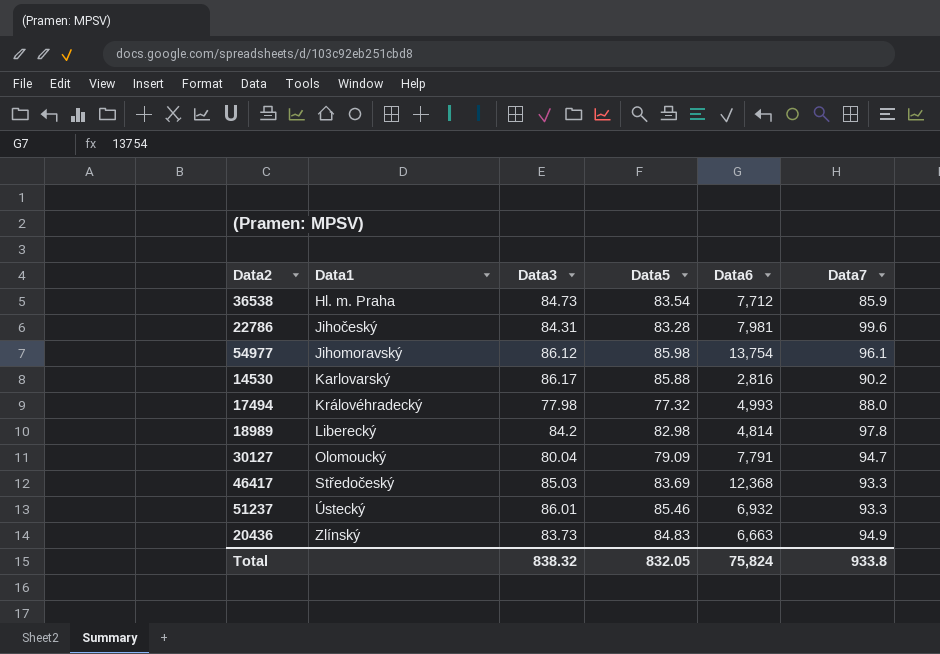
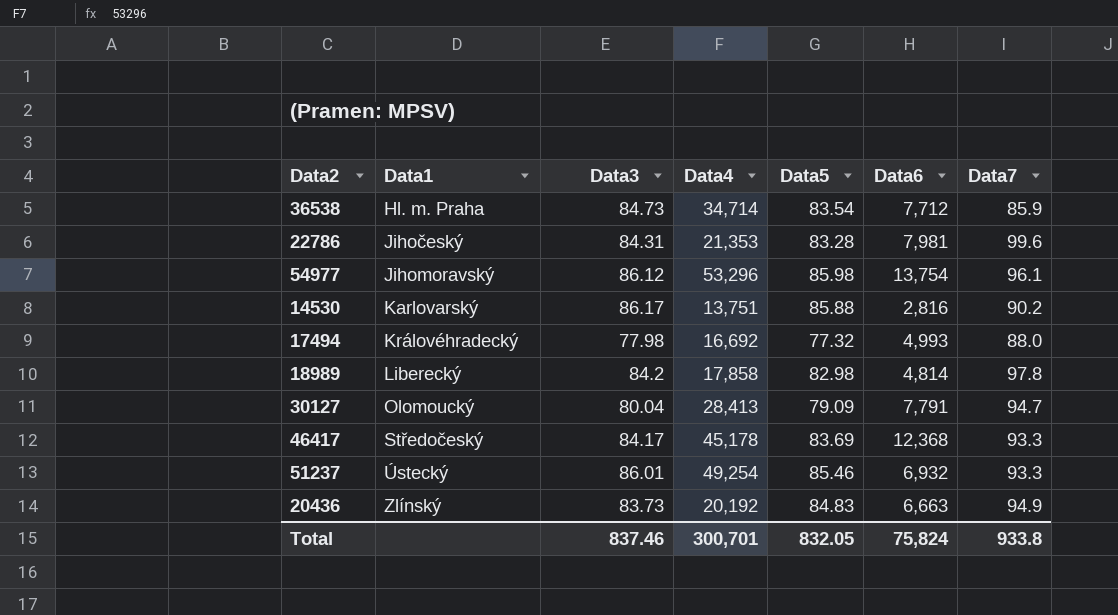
column Data4 | position: none -> 4
46417 | Data3: 85.03 -> 84.17
Total | Data3: 838.32 -> 837.46

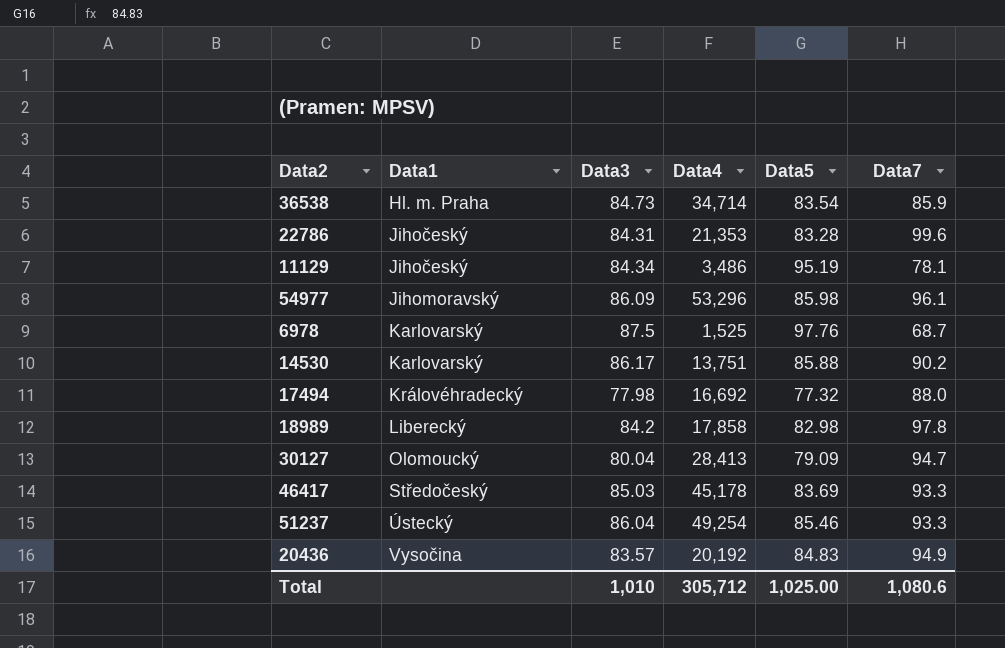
column Data6 | position: 6 -> none
row 11129: none -> Jihočeský | 84.34 | 3,486 | 95.19 | 78.1
54977 | Data3: 86.12 -> 86.09
row 6978: none -> Karlovarský | 87.5 | 1,525 | 97.76 | 68.7
46417 | Data3: 84.17 -> 85.03
51237 | Data3: 86.01 -> 86.04
20436 | Data1: Zlínský -> Vysočina
20436 | Data3: 83.73 -> 83.57
Total | Data3: 837.46 -> 1,010
Total | Data4: 300,701 -> 305,712
Total | Data5: 832.05 -> 1,025.00
Total | Data7: 933.8 -> 1,080.6

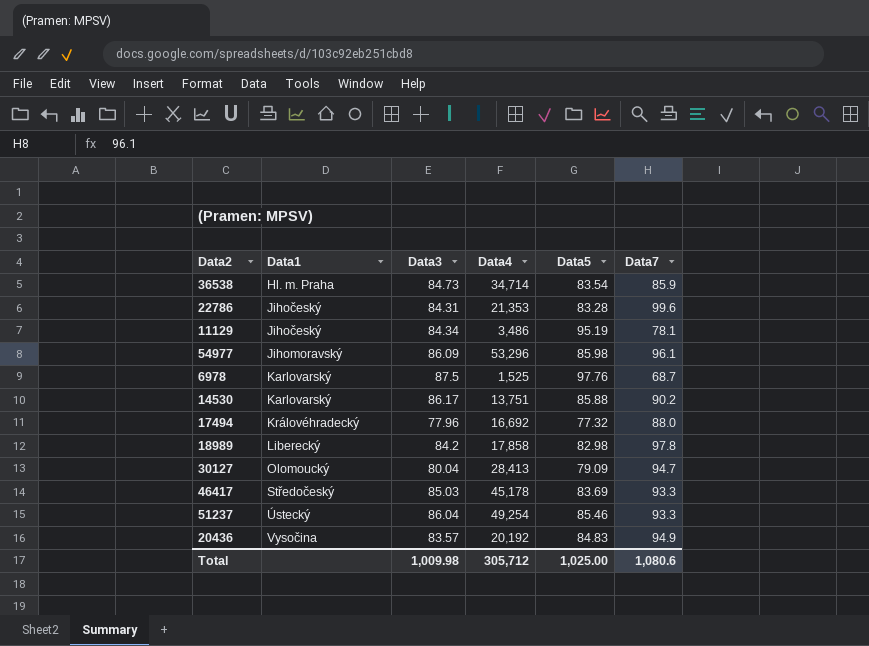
17494 | Data3: 77.98 -> 77.96
Total | Data3: 1,010 -> 1,009.98

